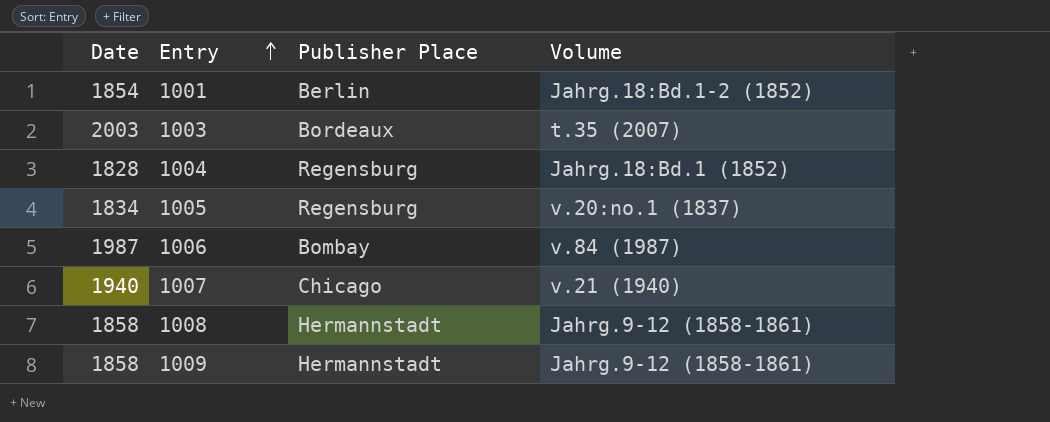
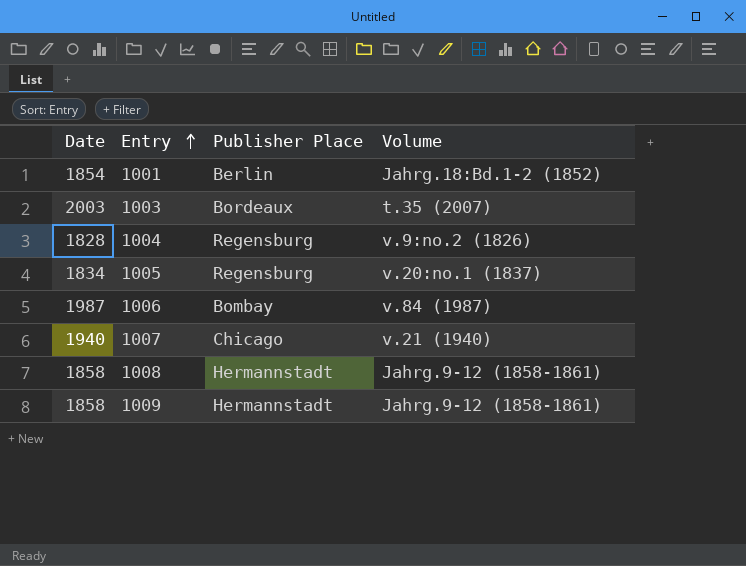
1004 | Volume: Jahrg.18:Bd.1 (1852) -> v.9:no.2 (1826)

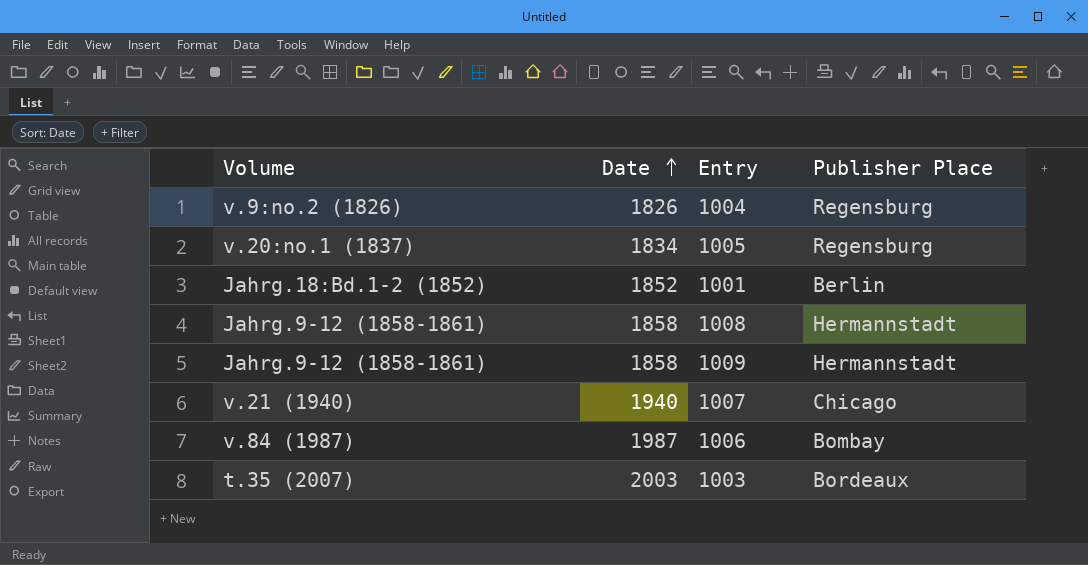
row order: Entry ascending -> Date ascending
column Volume | position: 4 -> 1
1004 | Date: 1828 -> 1826
1001 | Date: 1854 -> 1852

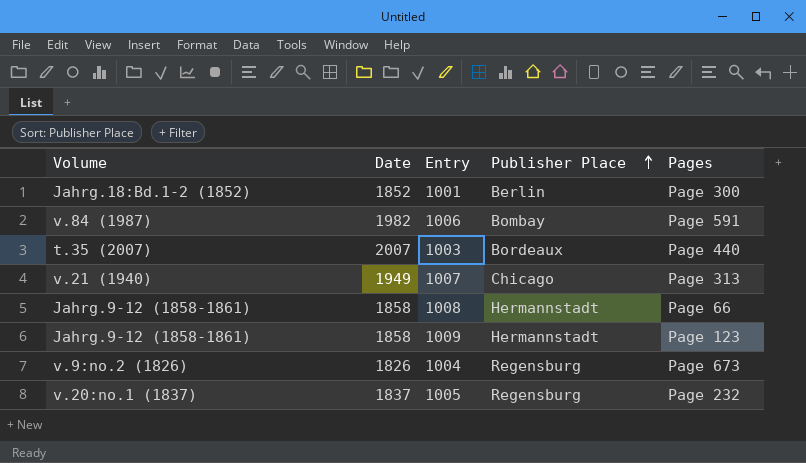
row order: Date ascending -> Publisher Place ascending
column Pages | position: none -> 5
1006 | Date: 1987 -> 1982
1003 | Date: 2003 -> 2007
1007 | Date: 1940 -> 1949
1005 | Date: 1834 -> 1837

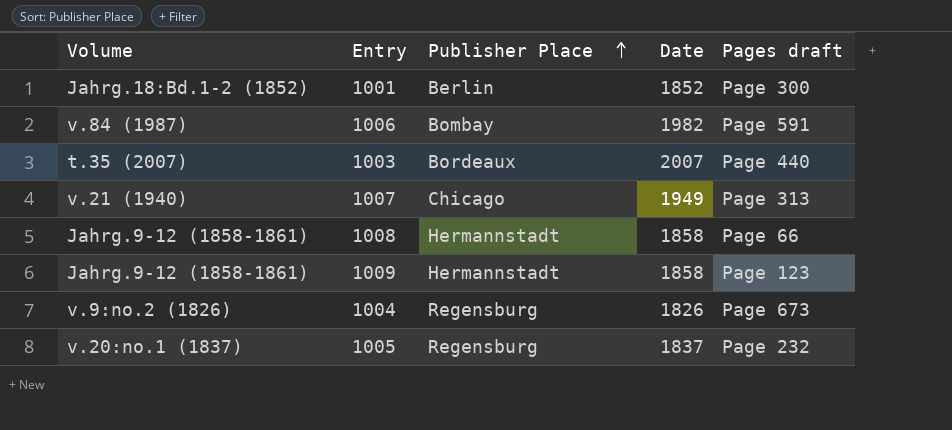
column Date | position: 2 -> 4
column name: Pages -> Pages draft

